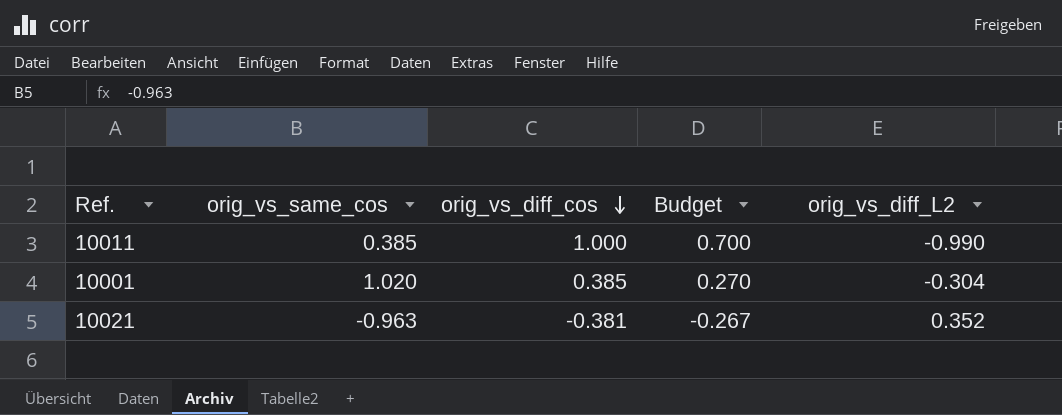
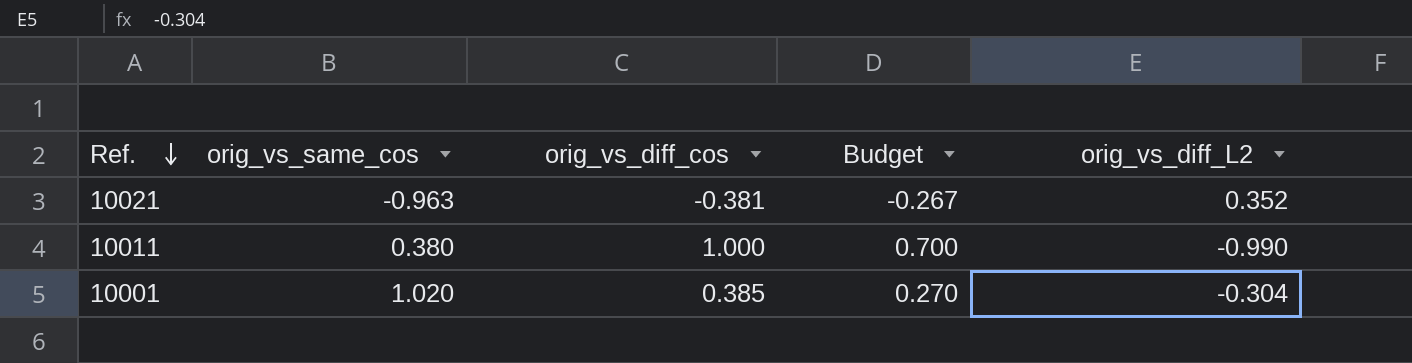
row order: orig_vs_diff_cos descending -> Ref. descending
10011 | orig_vs_same_cos: 0.385 -> 0.380

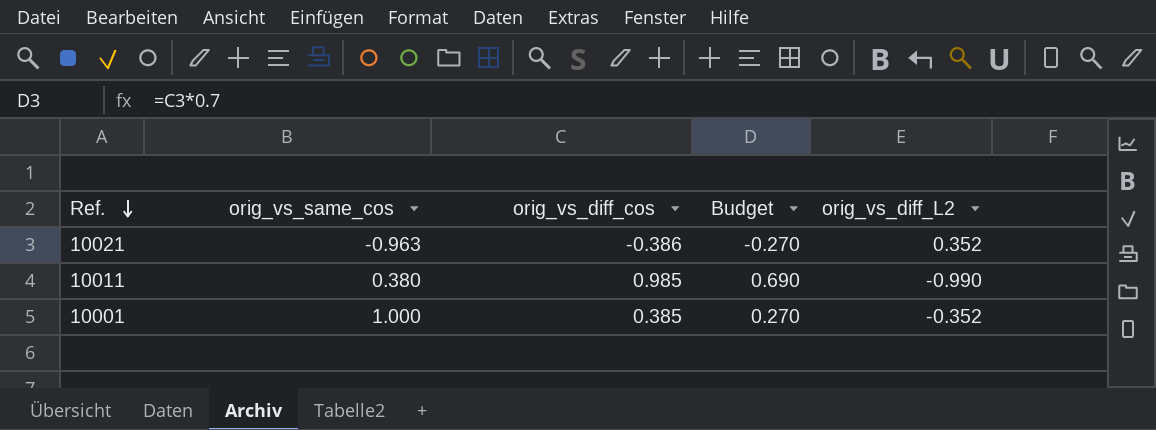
10021 | orig_vs_diff_cos: -0.381 -> -0.386
10021 | Budget: -0.267 -> -0.270
10011 | orig_vs_diff_cos: 1.000 -> 0.985
10011 | Budget: 0.700 -> 0.690
10001 | orig_vs_same_cos: 1.020 -> 1.000
10001 | orig_vs_diff_L2: -0.304 -> -0.352

